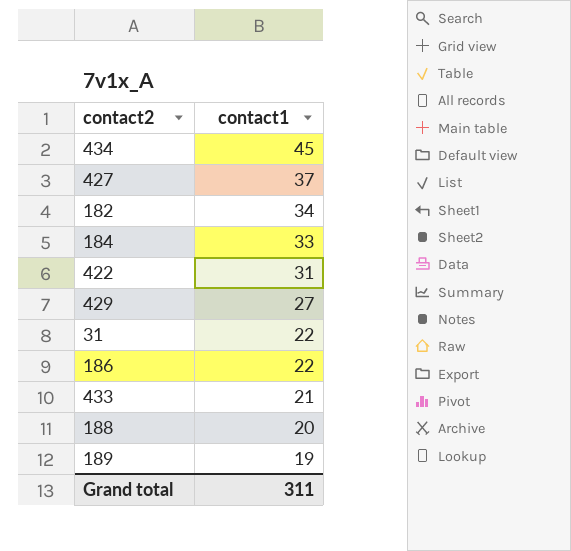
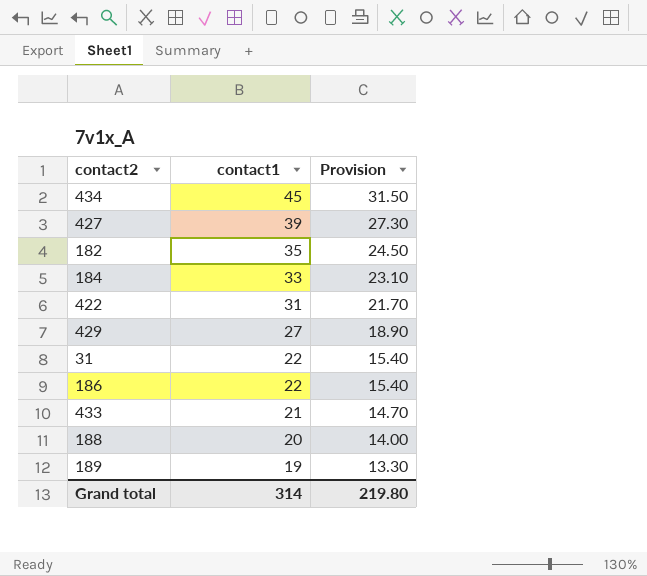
column Provision | formula: none -> [contact1] * 0.7
427 | contact1: 37 -> 39
182 | contact1: 34 -> 35
Grand total | contact1: 311 -> 314

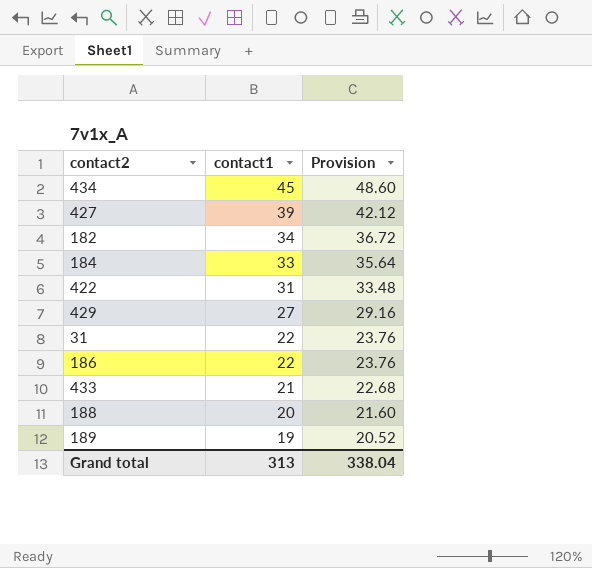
column Provision | formula: [contact1] * 0.7 -> [contact1] * 1.08
182 | contact1: 35 -> 34
Grand total | contact1: 314 -> 313
Grand total | Provision: 219.80 -> 338.04

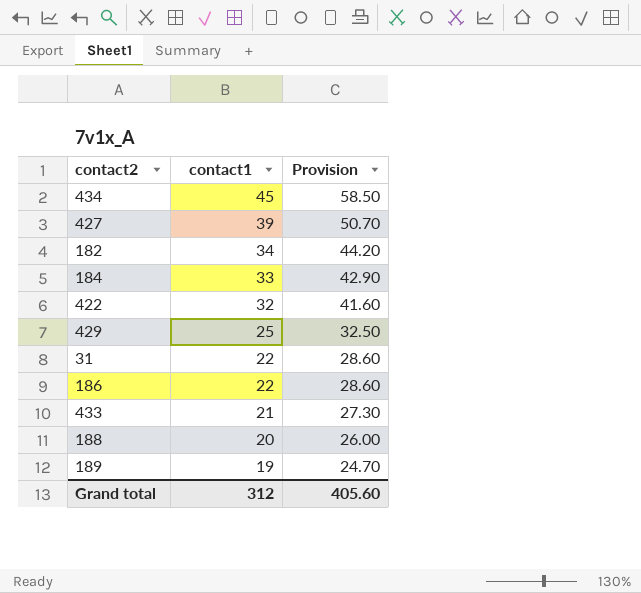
column Provision | formula: [contact1] * 1.08 -> [contact1] * 1.3
422 | contact1: 31 -> 32
429 | contact1: 27 -> 25
Grand total | contact1: 313 -> 312
Grand total | Provision: 338.04 -> 405.60

